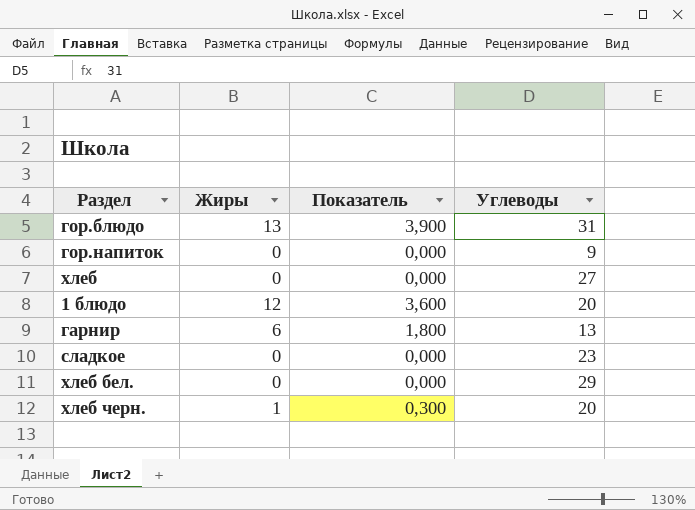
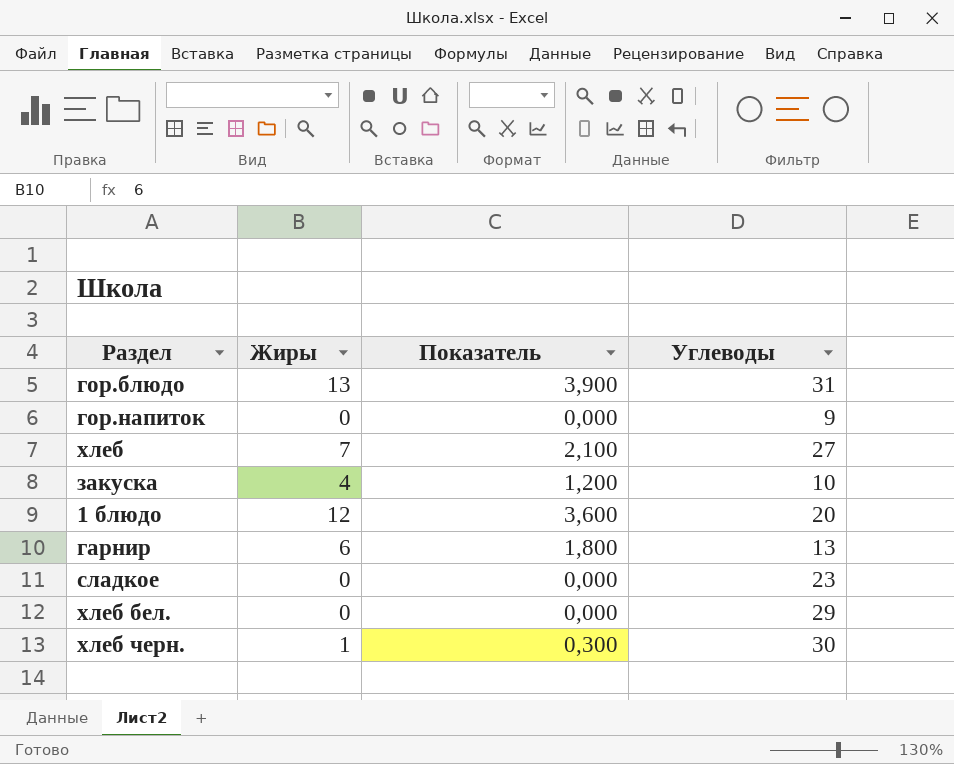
хлеб | Жиры: 0 -> 7
хлеб | Показатель: 0,000 -> 2,100
row закуска: none -> 4 | 1,200 | 10
хлеб черн. | Углеводы: 20 -> 30

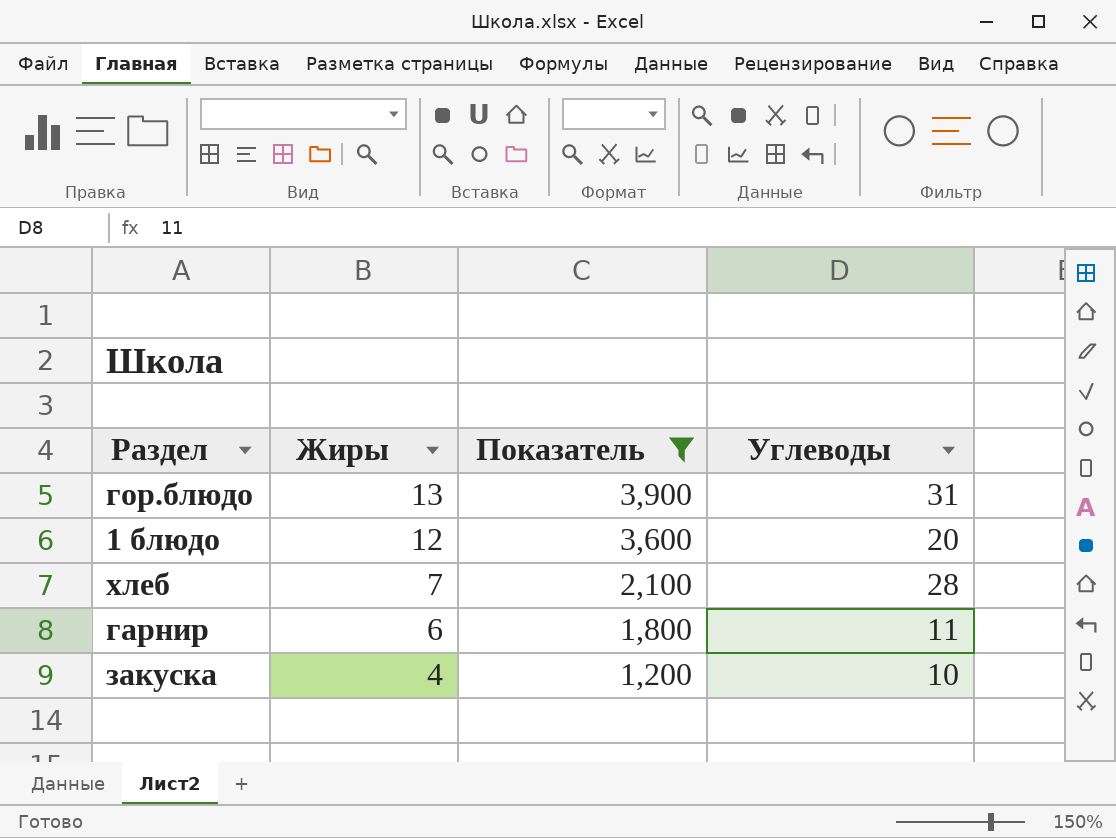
filter: none -> Показатель >= 1,200
row order: none -> Жиры descending
хлеб | Углеводы: 27 -> 28
гарнир | Углеводы: 13 -> 11

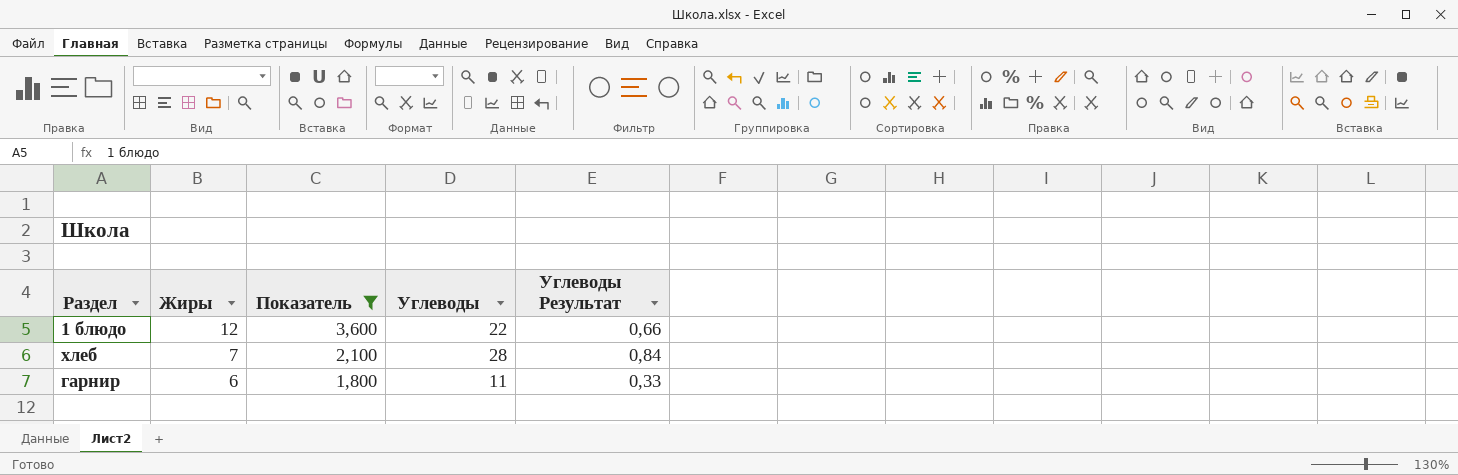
column Углеводы Результат | formula: none -> [Углеводы] * 0,03
row гор.блюдо: 13 | 3,900 | 31 -> none
row закуска: 4 | 1,200 | 10 -> none
1 блюдо | Углеводы: 20 -> 22

